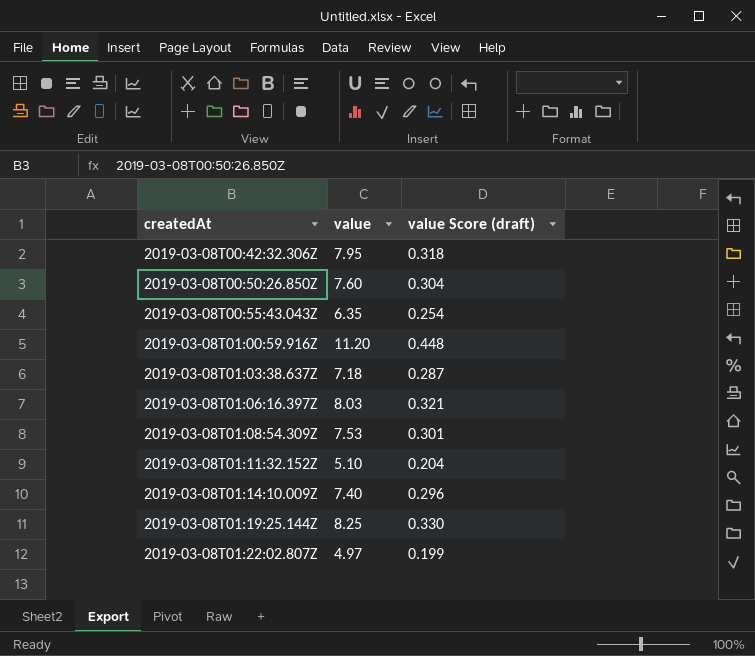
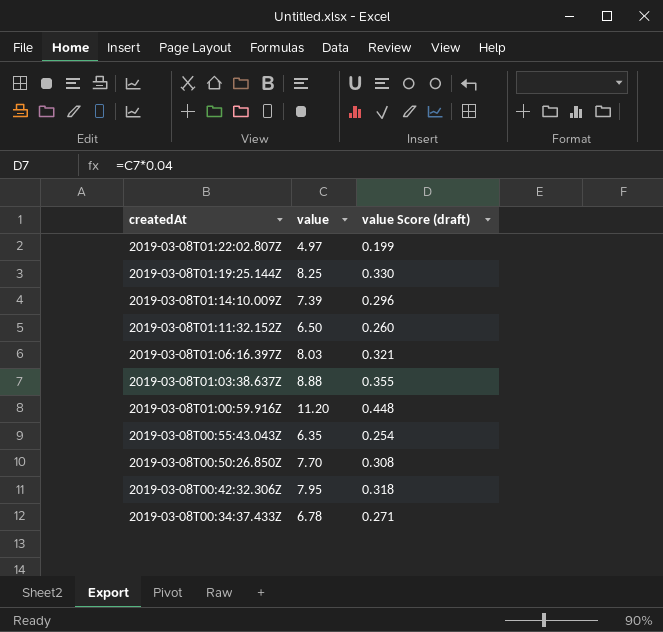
row order: createdAt ascending -> createdAt descending
row 2019-03-08T01:08:54.309Z: 7.53 | 0.301 -> none
2019-03-08T01:14:10.009Z | value: 7.40 -> 7.39
2019-03-08T01:11:32.152Z | value: 5.10 -> 6.50
2019-03-08T01:11:32.152Z | value Score (draft): 0.204 -> 0.260
2019-03-08T01:03:38.637Z | value: 7.18 -> 8.88
2019-03-08T01:03:38.637Z | value Score (draft): 0.287 -> 0.355
2019-03-08T00:50:26.850Z | value: 7.60 -> 7.70
2019-03-08T00:50:26.850Z | value Score (draft): 0.304 -> 0.308
row 2019-03-08T00:34:37.433Z: none -> 6.78 | 0.271

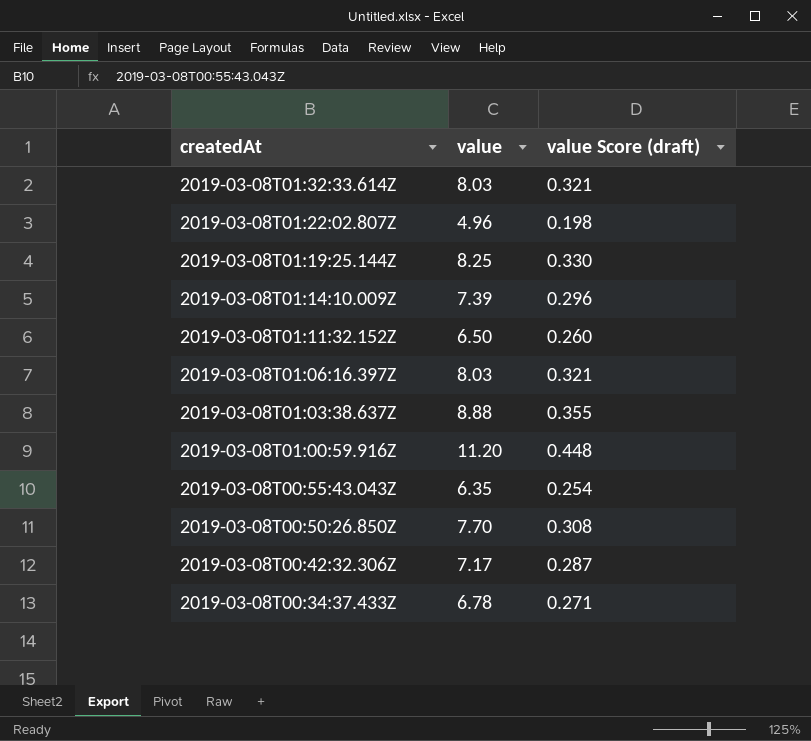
row 2019-03-08T01:32:33.614Z: none -> 8.03 | 0.321
2019-03-08T01:22:02.807Z | value: 4.97 -> 4.96
2019-03-08T01:22:02.807Z | value Score (draft): 0.199 -> 0.198
2019-03-08T00:42:32.306Z | value: 7.95 -> 7.17
2019-03-08T00:42:32.306Z | value Score (draft): 0.318 -> 0.287

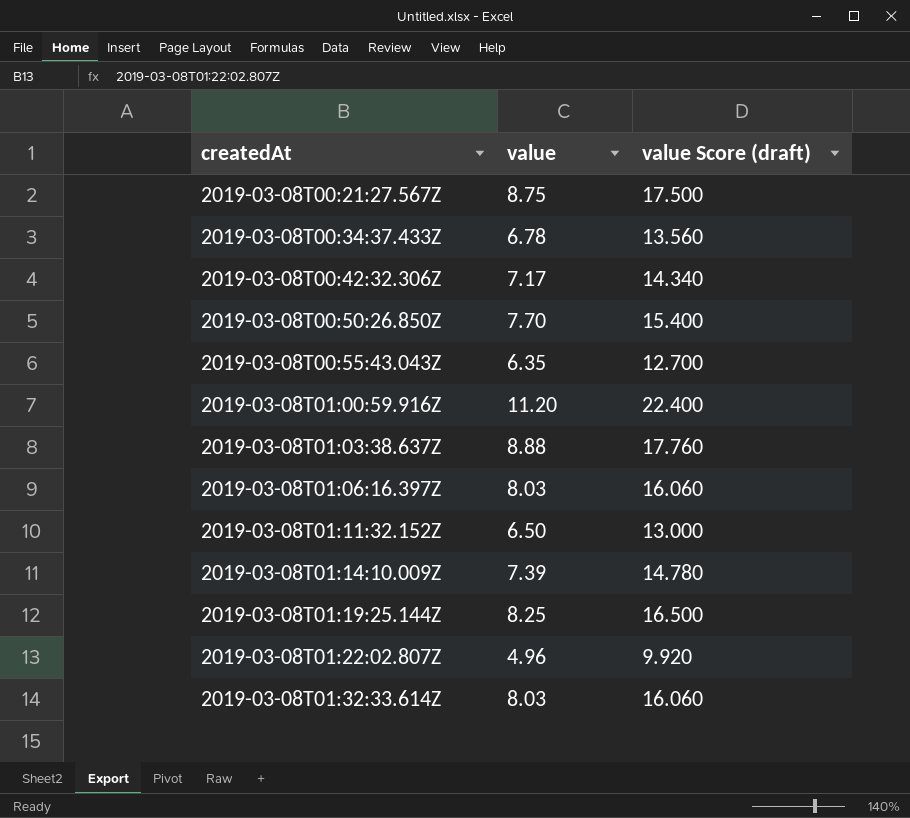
row order: createdAt descending -> createdAt ascending
column value Score (draft) | formula: [value] * 0.04 -> [value] * 2
row 2019-03-08T00:21:27.567Z: none -> 8.75 | 17.500

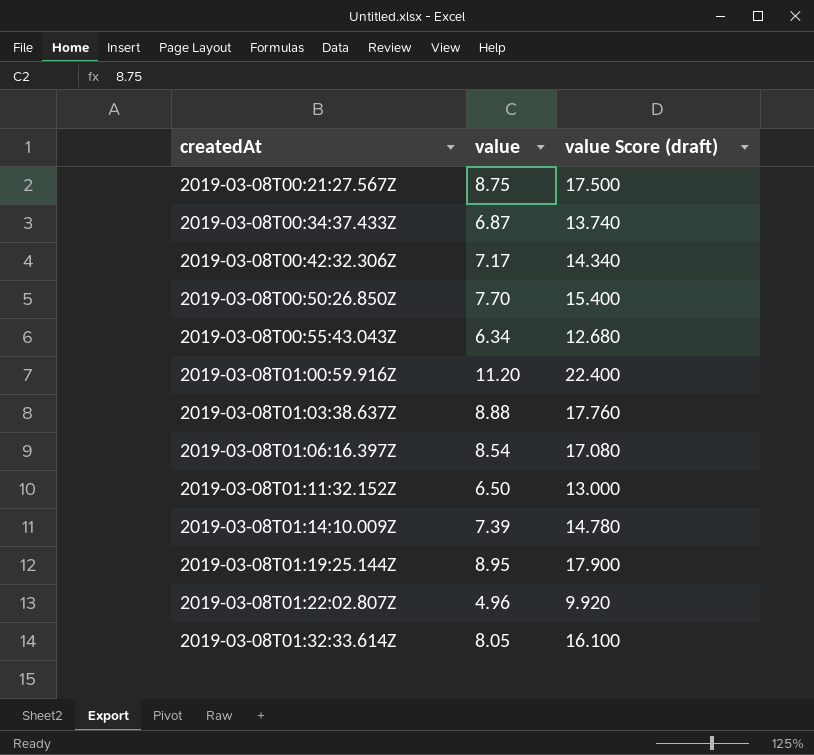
2019-03-08T00:34:37.433Z | value: 6.78 -> 6.87
2019-03-08T00:34:37.433Z | value Score (draft): 13.560 -> 13.740
2019-03-08T00:55:43.043Z | value: 6.35 -> 6.34
2019-03-08T00:55:43.043Z | value Score (draft): 12.700 -> 12.680
2019-03-08T01:06:16.397Z | value: 8.03 -> 8.54
2019-03-08T01:06:16.397Z | value Score (draft): 16.060 -> 17.080
2019-03-08T01:19:25.144Z | value: 8.25 -> 8.95
2019-03-08T01:19:25.144Z | value Score (draft): 16.500 -> 17.900
2019-03-08T01:32:33.614Z | value: 8.03 -> 8.05
2019-03-08T01:32:33.614Z | value Score (draft): 16.060 -> 16.100

